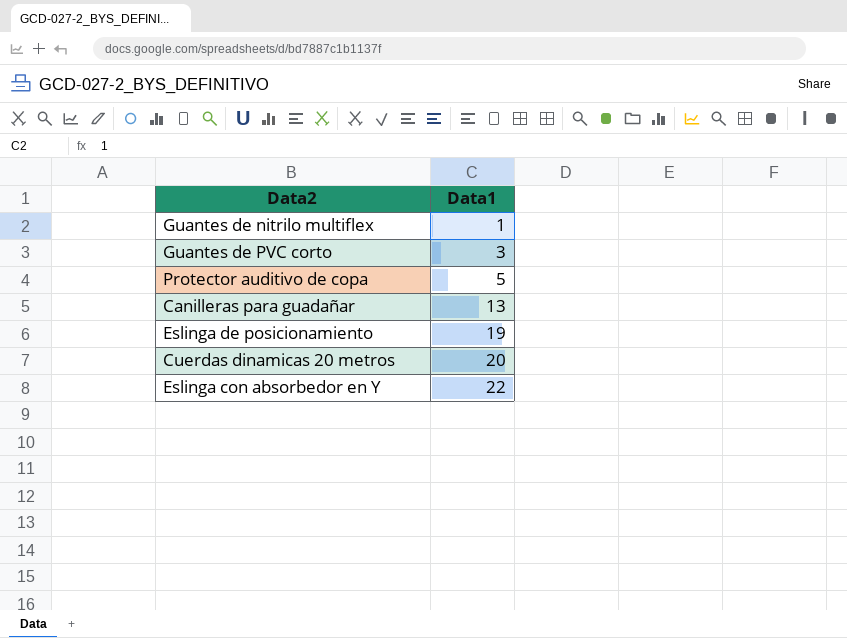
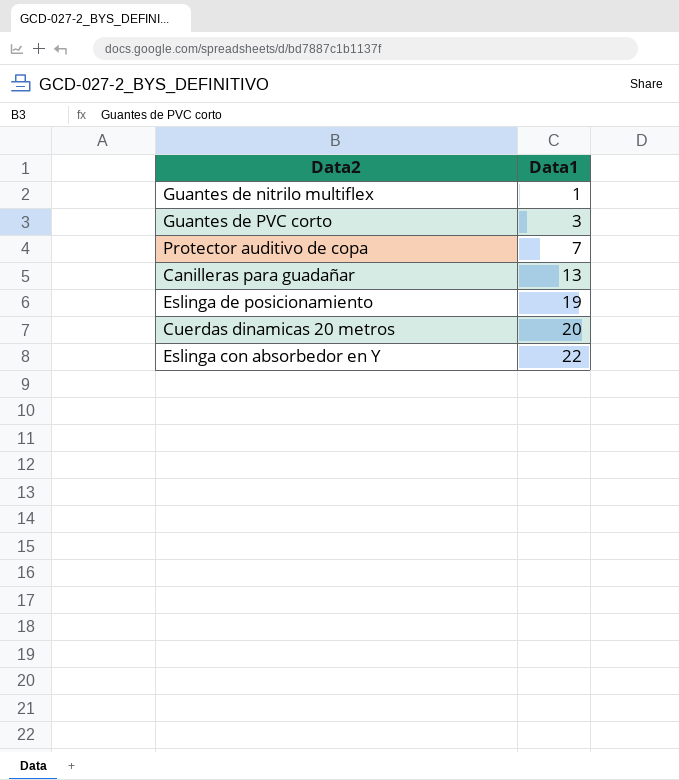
Protector auditivo de copa | Data1: 5 -> 7

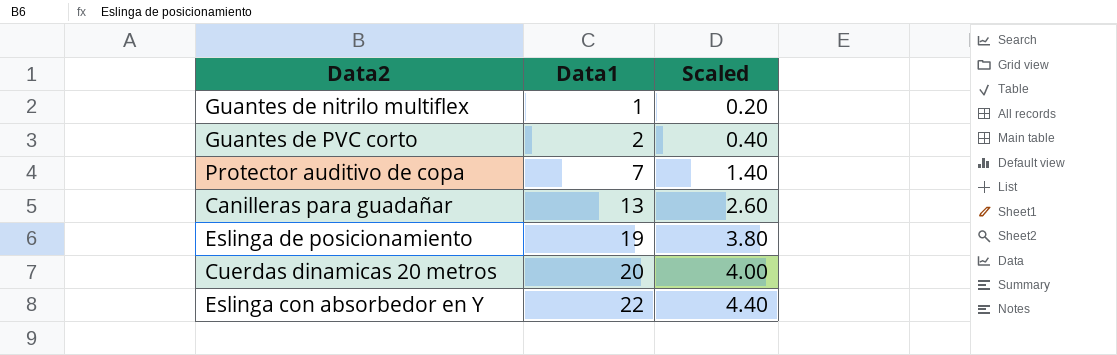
column Scaled | formula: none -> [Data1] * 0.2
Guantes de PVC corto | Data1: 3 -> 2

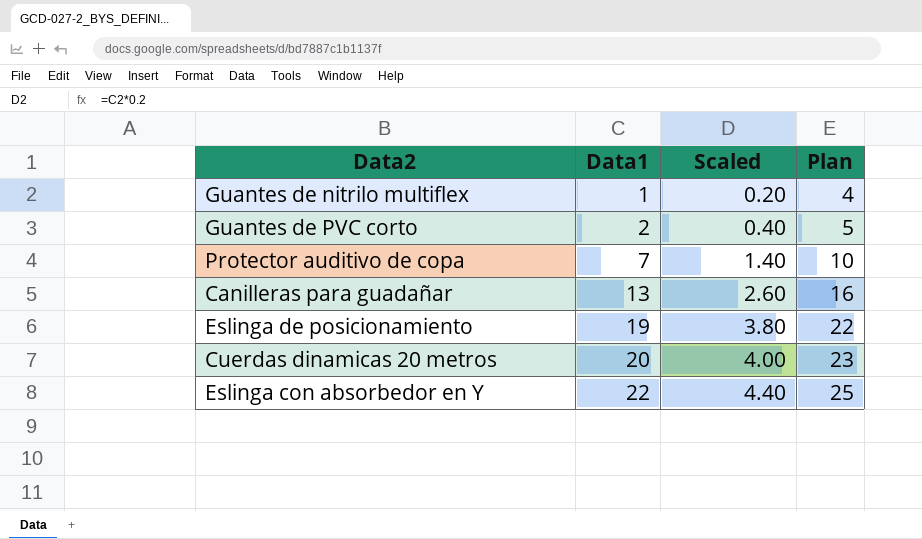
column Plan | formula: none -> [Data1] + 3

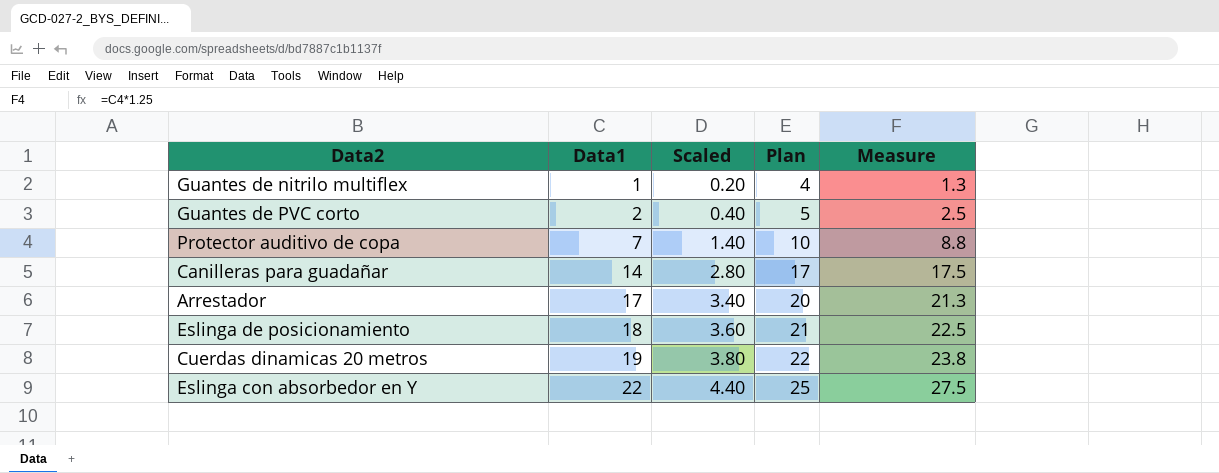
column Measure | formula: none -> [Data1] * 1.25
Canilleras para guadañar | Data1: 13 -> 14
Canilleras para guadañar | Scaled: 2.60 -> 2.80
Canilleras para guadañar | Plan: 16 -> 17
row Arrestador: none -> 17 | 3.40 | 20 | 21.3
Eslinga de posicionamiento | Data1: 19 -> 18
Eslinga de posicionamiento | Scaled: 3.80 -> 3.60
Eslinga de posicionamiento | Plan: 22 -> 21
Cuerdas dinamicas 20 metros | Data1: 20 -> 19
Cuerdas dinamicas 20 metros | Scaled: 4.00 -> 3.80
Cuerdas dinamicas 20 metros | Plan: 23 -> 22

